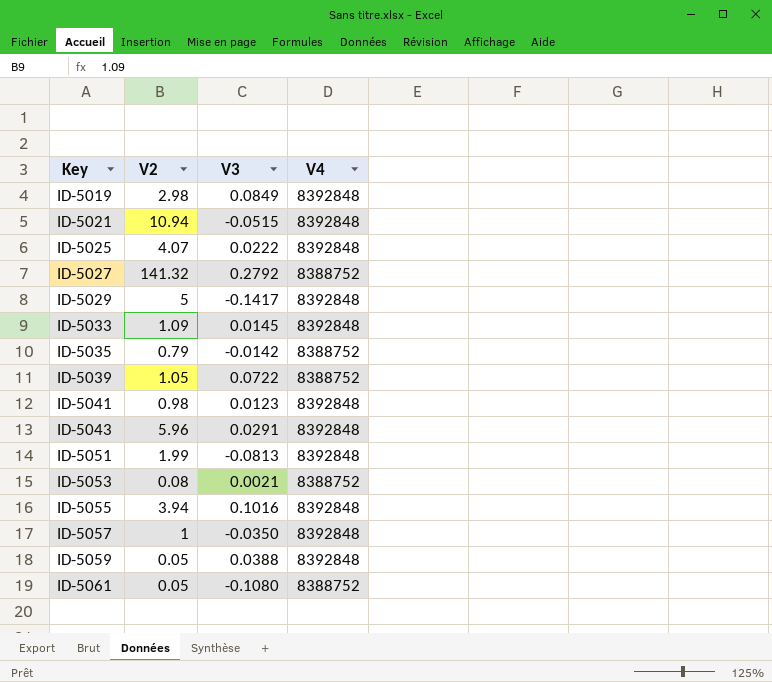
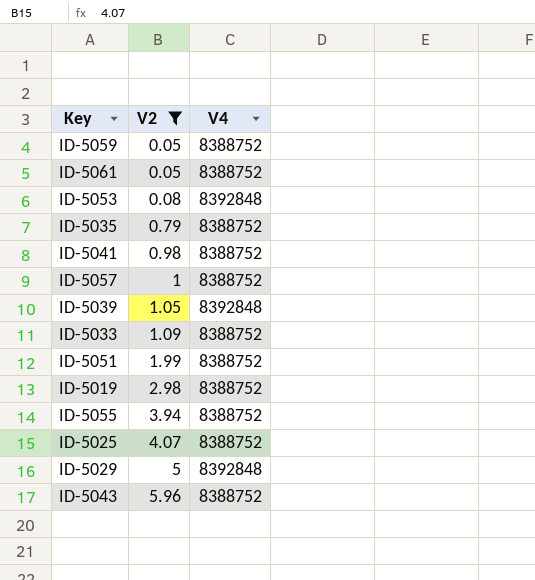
filter: none -> V2 <= 5.96
row order: Key ascending -> V2 ascending
column V3 | position: 3 -> none
ID-5059 | V4: 8392848 -> 8388752
ID-5053 | V4: 8388752 -> 8392848
ID-5041 | V4: 8392848 -> 8388752
ID-5057 | V4: 8392848 -> 8388752
ID-5039 | V4: 8388752 -> 8392848
ID-5033 | V4: 8392848 -> 8388752
ID-5051 | V4: 8392848 -> 8388752
ID-5019 | V4: 8392848 -> 8388752
ID-5055 | V4: 8392848 -> 8388752
ID-5025 | V4: 8392848 -> 8388752
ID-5043 | V4: 8392848 -> 8388752

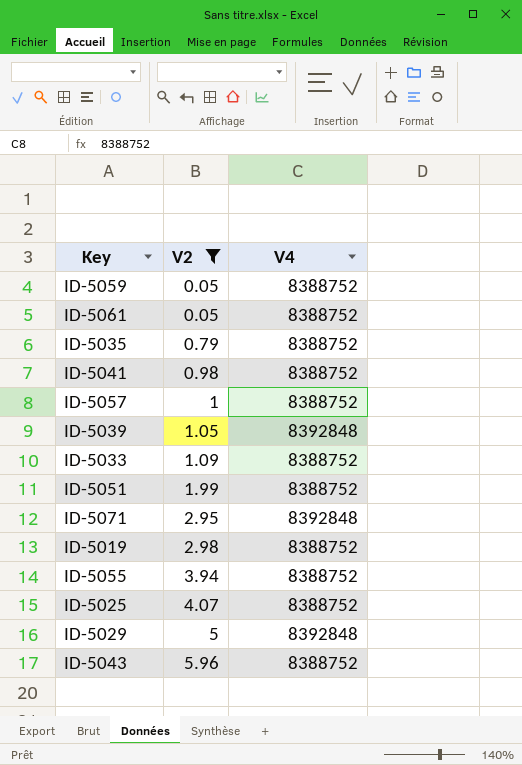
row ID-5053: 0.08 | 8392848 -> none
row ID-5071: none -> 2.95 | 8392848

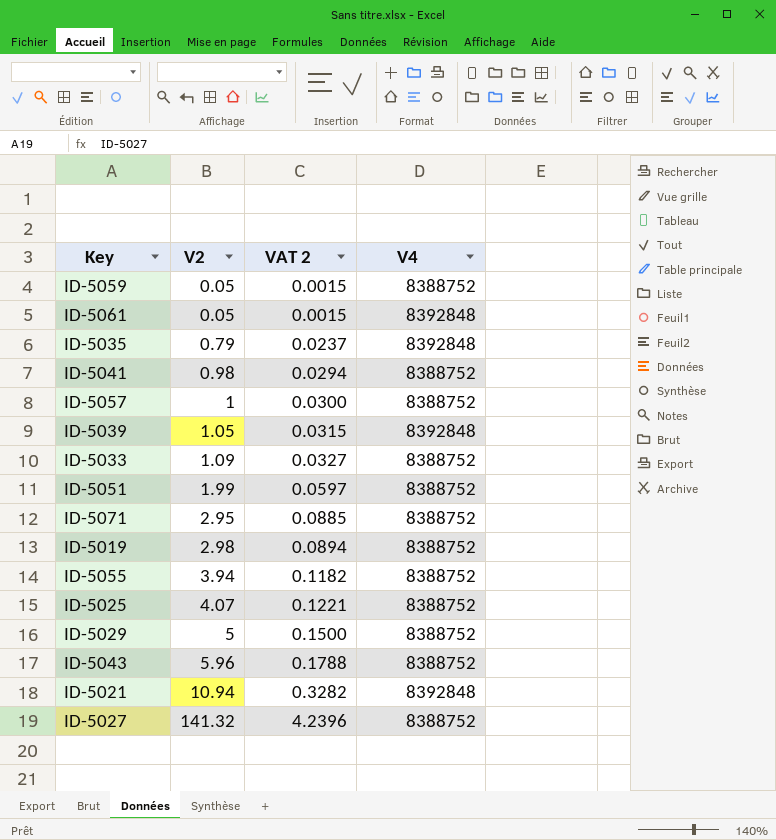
filter: V2 <= 5.96 -> none
column VAT 2 | formula: none -> [V2] * 0.03
ID-5061 | V4: 8388752 -> 8392848
ID-5035 | V4: 8388752 -> 8392848
ID-5071 | V4: 8392848 -> 8388752
ID-5029 | V4: 8392848 -> 8388752

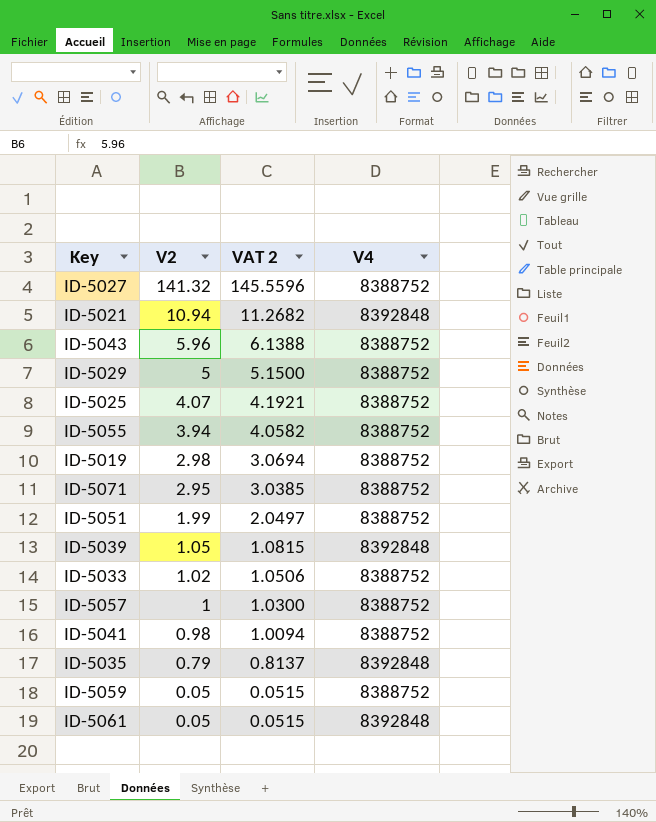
row order: V2 ascending -> V2 descending
column VAT 2 | formula: [V2] * 0.03 -> [V2] * 1.03
ID-5033 | V2: 1.09 -> 1.02

